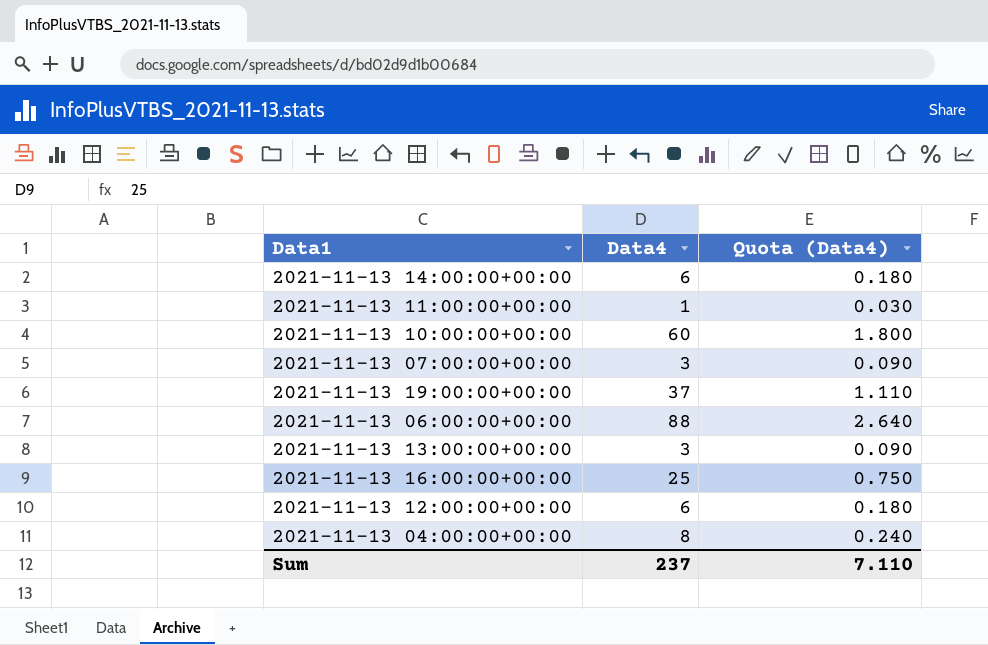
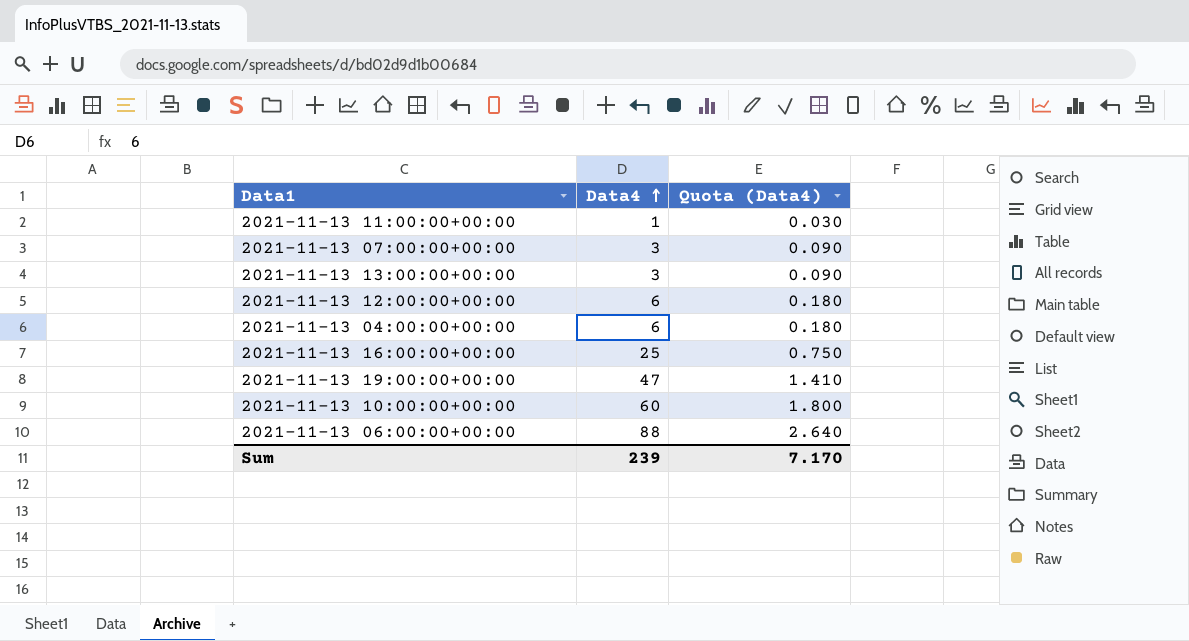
row order: none -> Data4 ascending
row 2021-11-13 14:00:00+00:00: 6 | 0.180 -> none
2021-11-13 04:00:00+00:00 | Data4: 8 -> 6
2021-11-13 04:00:00+00:00 | Quota (Data4): 0.240 -> 0.180
2021-11-13 19:00:00+00:00 | Data4: 37 -> 47
2021-11-13 19:00:00+00:00 | Quota (Data4): 1.110 -> 1.410
Sum | Data4: 237 -> 239
Sum | Quota (Data4): 7.110 -> 7.170

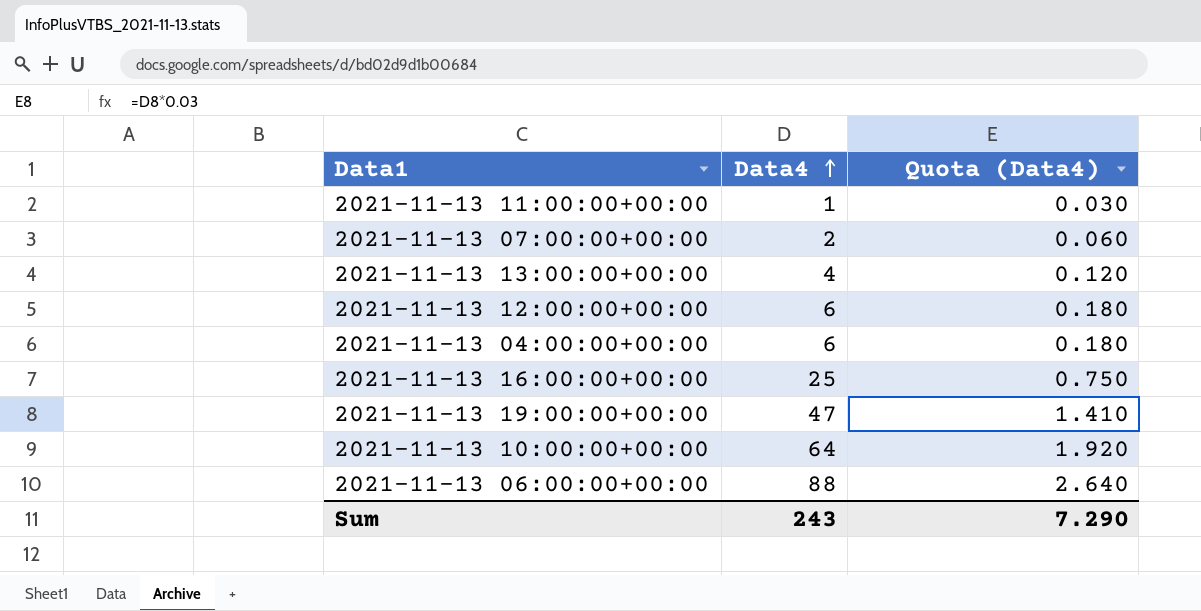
2021-11-13 07:00:00+00:00 | Data4: 3 -> 2
2021-11-13 07:00:00+00:00 | Quota (Data4): 0.090 -> 0.060
2021-11-13 13:00:00+00:00 | Data4: 3 -> 4
2021-11-13 13:00:00+00:00 | Quota (Data4): 0.090 -> 0.120
2021-11-13 10:00:00+00:00 | Data4: 60 -> 64
2021-11-13 10:00:00+00:00 | Quota (Data4): 1.800 -> 1.920
Sum | Data4: 239 -> 243
Sum | Quota (Data4): 7.170 -> 7.290

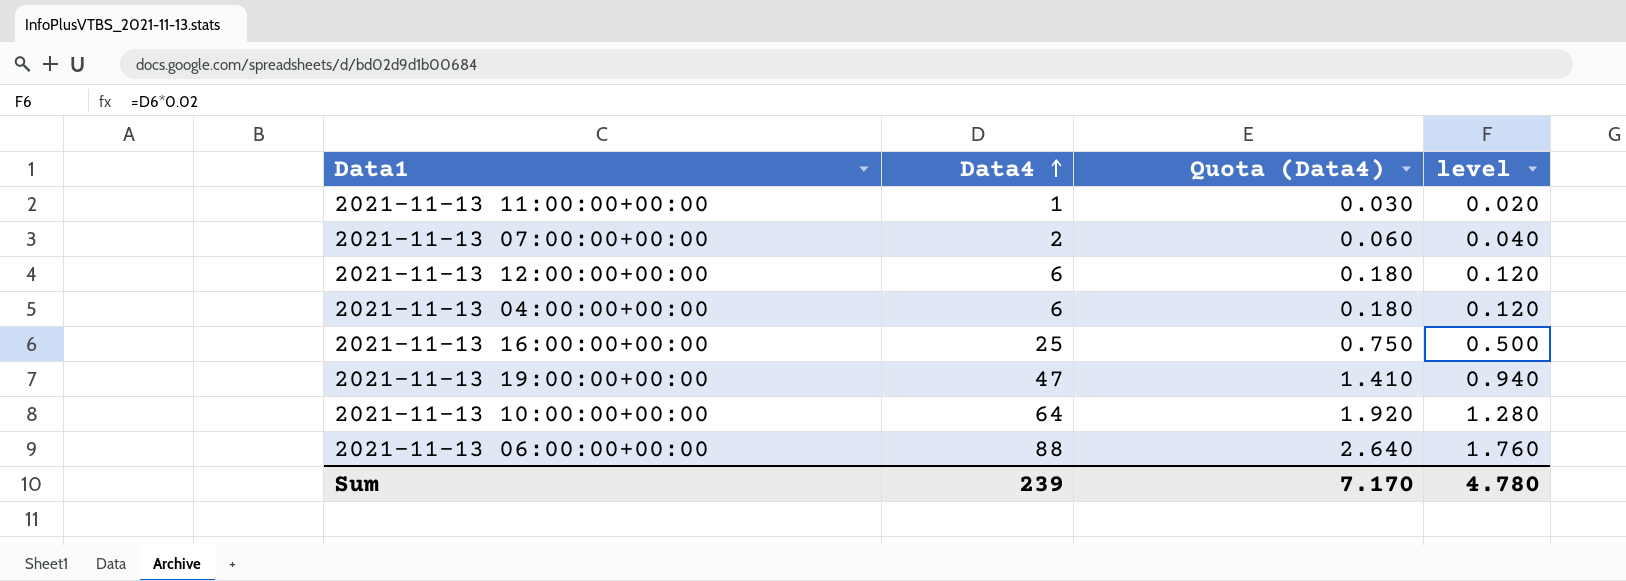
column level | formula: none -> [Data4] * 0.02
row 2021-11-13 13:00:00+00:00: 4 | 0.120 -> none
Sum | Data4: 243 -> 239
Sum | Quota (Data4): 7.290 -> 7.170

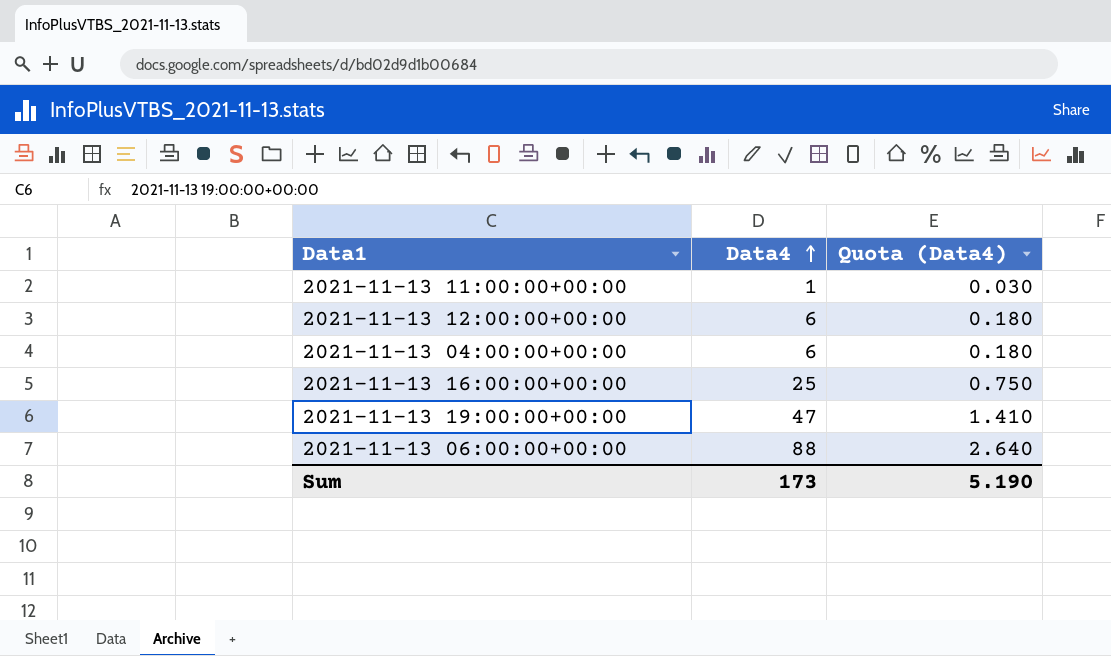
column level | formula: [Data4] * 0.02 -> none
row 2021-11-13 07:00:00+00:00: 2 | 0.060 | 0.040 -> none
row 2021-11-13 10:00:00+00:00: 64 | 1.920 | 1.280 -> none
Sum | Data4: 239 -> 173
Sum | Quota (Data4): 7.170 -> 5.190

